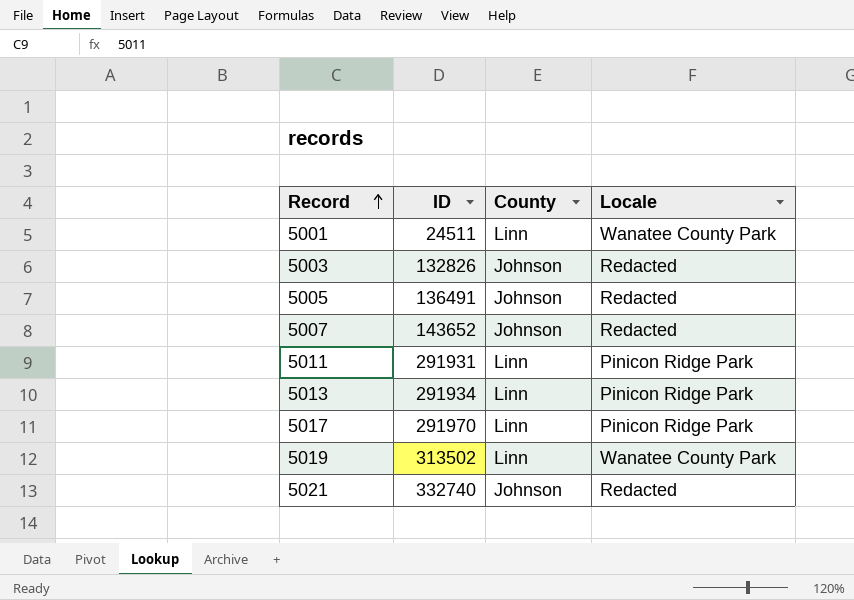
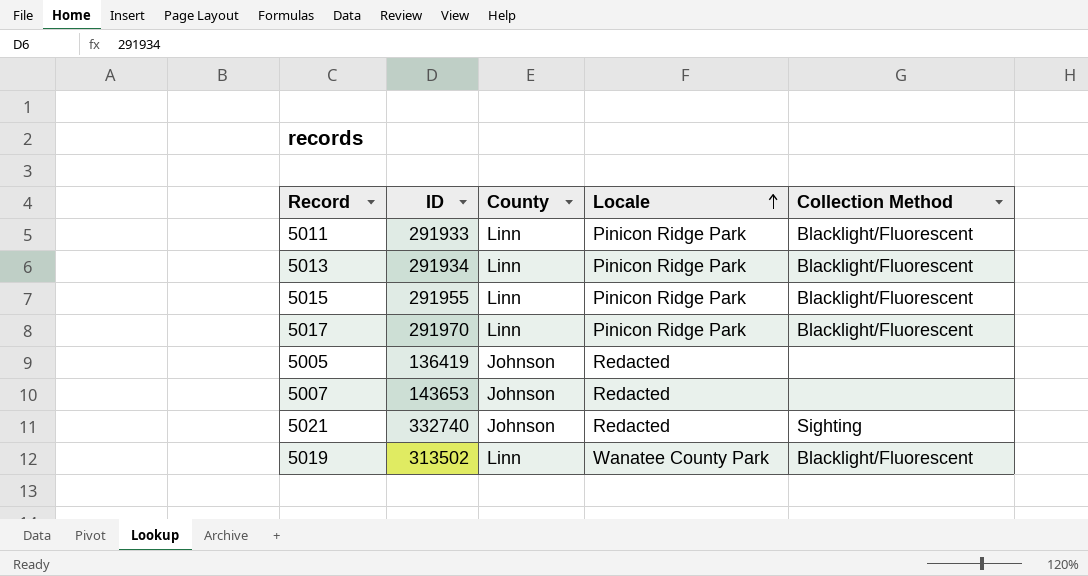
row order: Record ascending -> Locale ascending
column Collection Method | position: none -> 5
row 5001: 24511 | Linn | Wanatee County Park -> none
row 5003: 132826 | Johnson | Redacted -> none
5011 | ID: 291931 -> 291933
row 5015: none -> 291955 | Linn | Pinicon Ridge Park | Blacklight/Fluorescent
5005 | ID: 136491 -> 136419
5007 | ID: 143652 -> 143653

